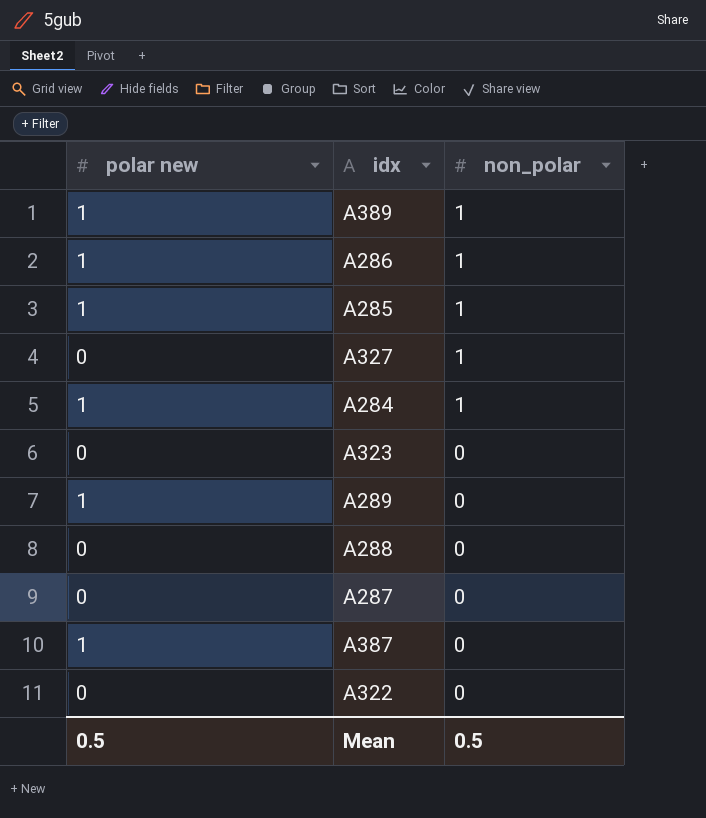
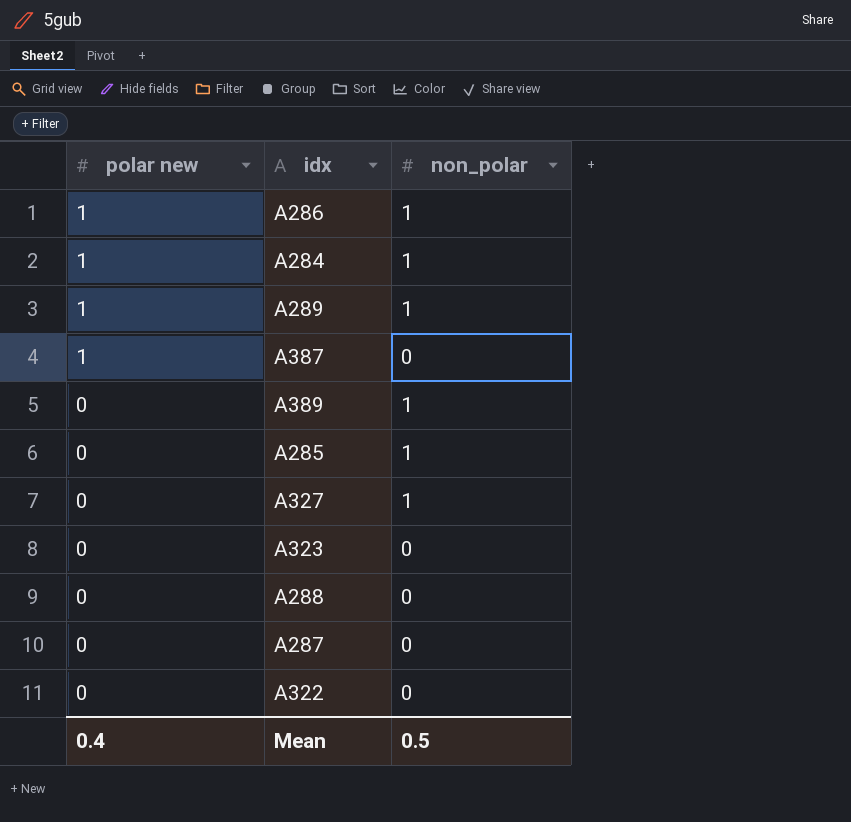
row order: non_polar descending -> polar new descending
A289 | non_polar: 0 -> 1
A389 | polar new: 1 -> 0
A285 | polar new: 1 -> 0
Mean | polar new: 0.5 -> 0.4

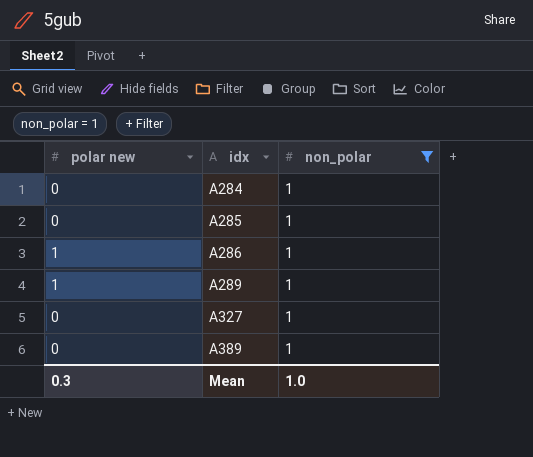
filter: none -> non_polar = 1
row order: polar new descending -> idx ascending
A284 | polar new: 1 -> 0
Mean | polar new: 0.4 -> 0.3
Mean | non_polar: 0.5 -> 1.0

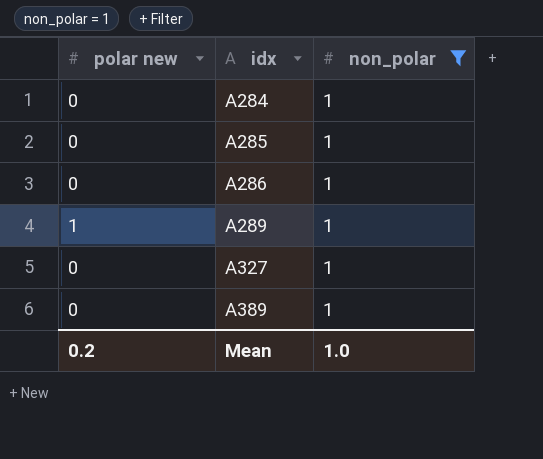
A286 | polar new: 1 -> 0
Mean | polar new: 0.3 -> 0.2

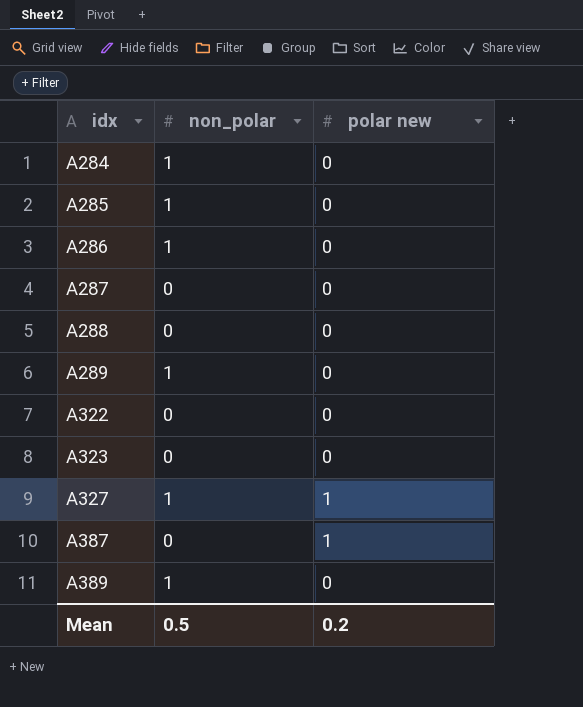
filter: non_polar = 1 -> none
column polar new | position: 1 -> 3
A289 | polar new: 1 -> 0
A327 | polar new: 0 -> 1
Mean | non_polar: 1.0 -> 0.5

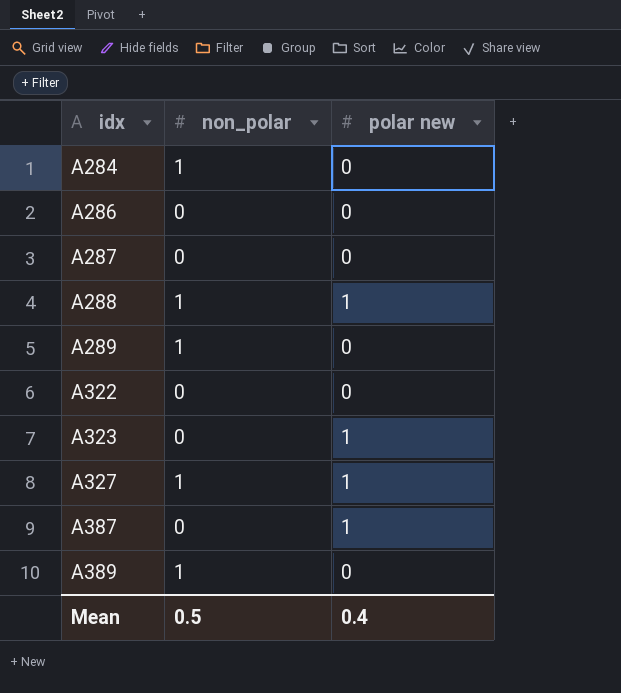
row A285: 1 | 0 -> none
A286 | non_polar: 1 -> 0
A288 | non_polar: 0 -> 1
A288 | polar new: 0 -> 1
A323 | polar new: 0 -> 1
Mean | polar new: 0.2 -> 0.4

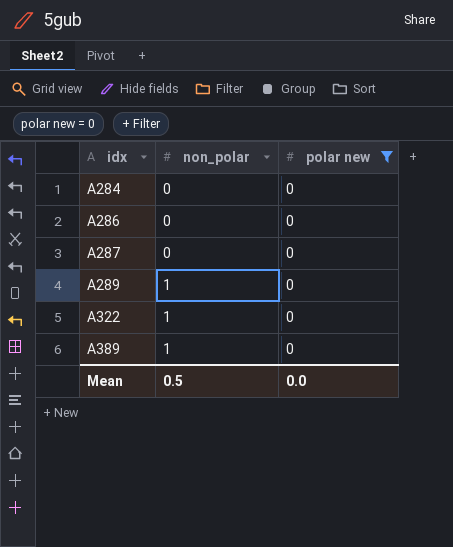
filter: none -> polar new = 0
A284 | non_polar: 1 -> 0
A322 | non_polar: 0 -> 1
Mean | polar new: 0.4 -> 0.0

